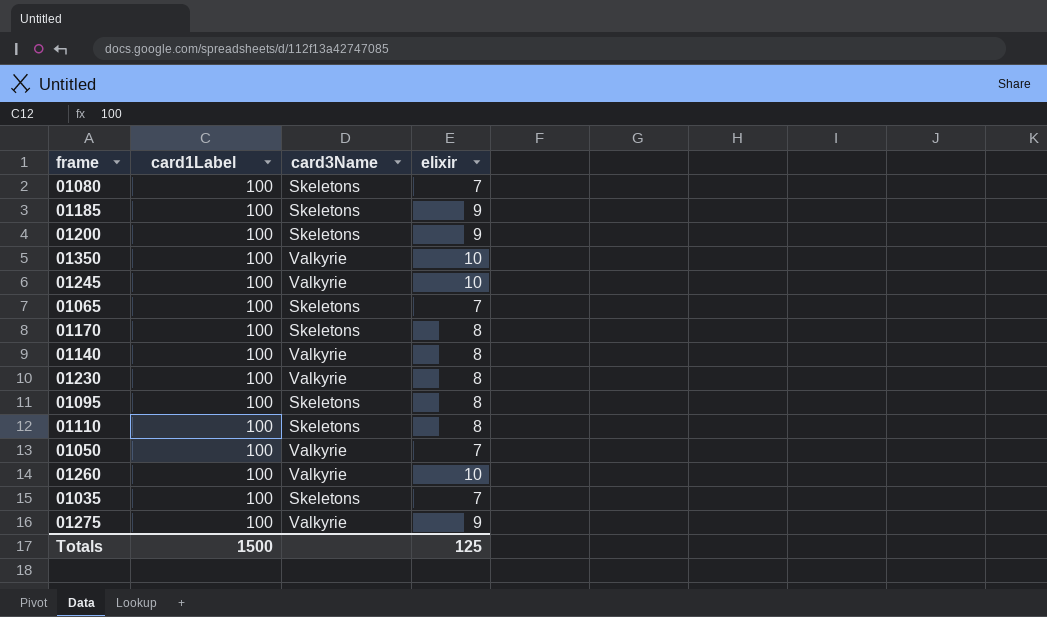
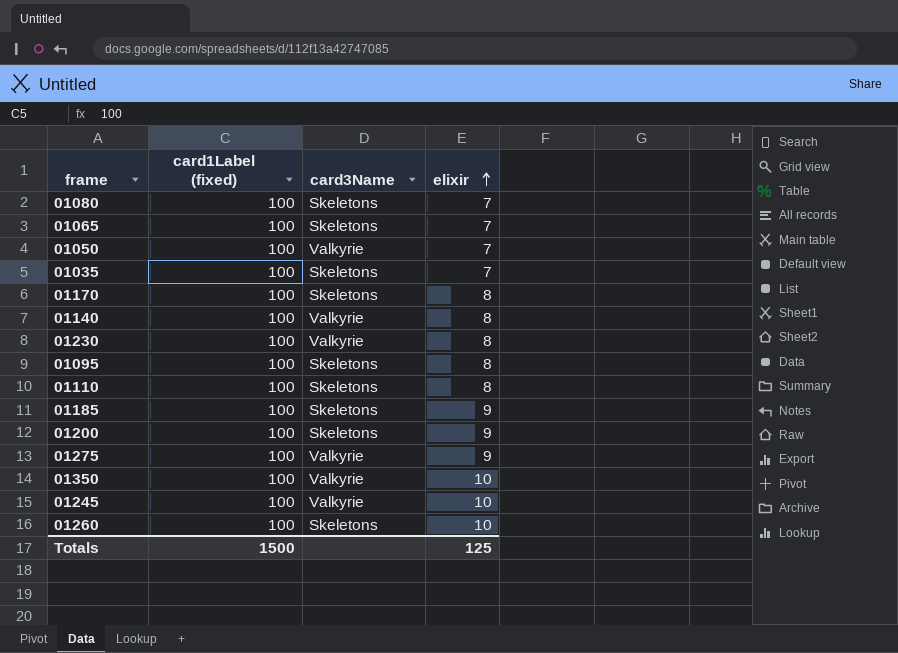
row order: none -> elixir ascending
column name: card1Label -> card1Label (fixed)
01260 | card3Name: Valkyrie -> Skeletons

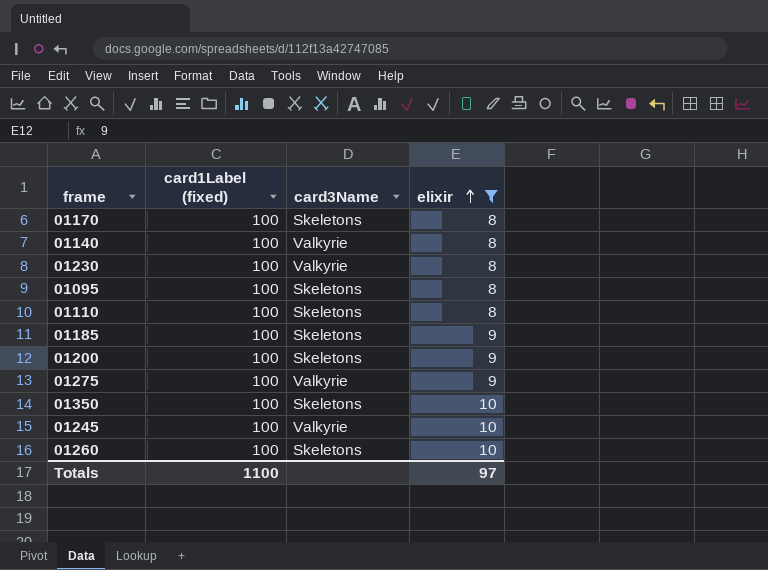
filter: none -> elixir != 7
01350 | card3Name: Valkyrie -> Skeletons
Totals | card1Label (fixed): 1500 -> 1100
Totals | elixir: 125 -> 97

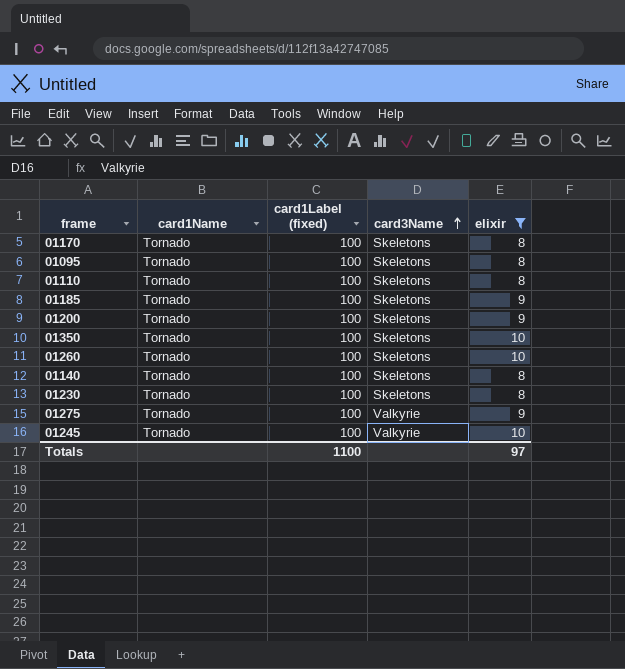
row order: elixir ascending -> card3Name ascending
column card1Name | position: none -> 2
01140 | card3Name: Valkyrie -> Skeletons
01230 | card3Name: Valkyrie -> Skeletons

